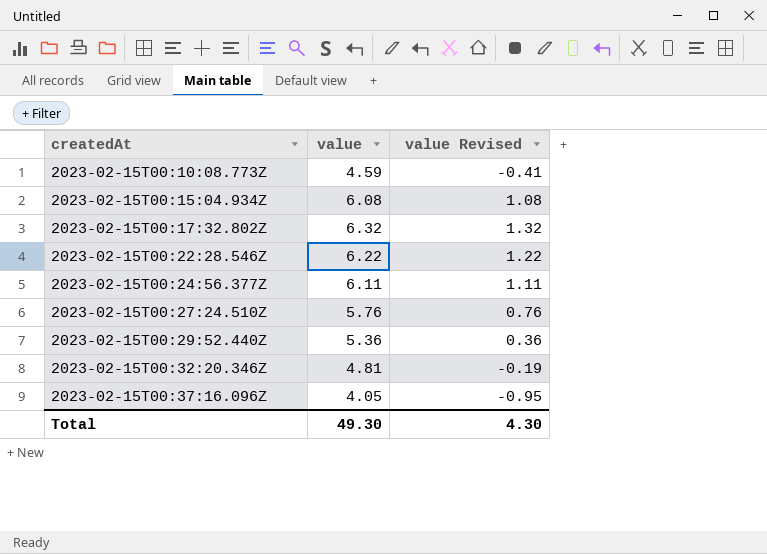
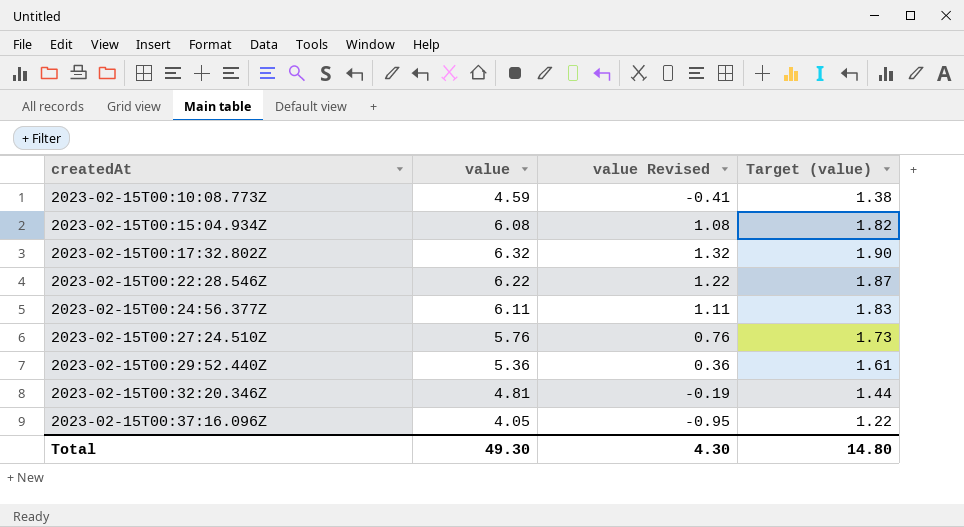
column Target (value) | formula: none -> [value] * 0.3

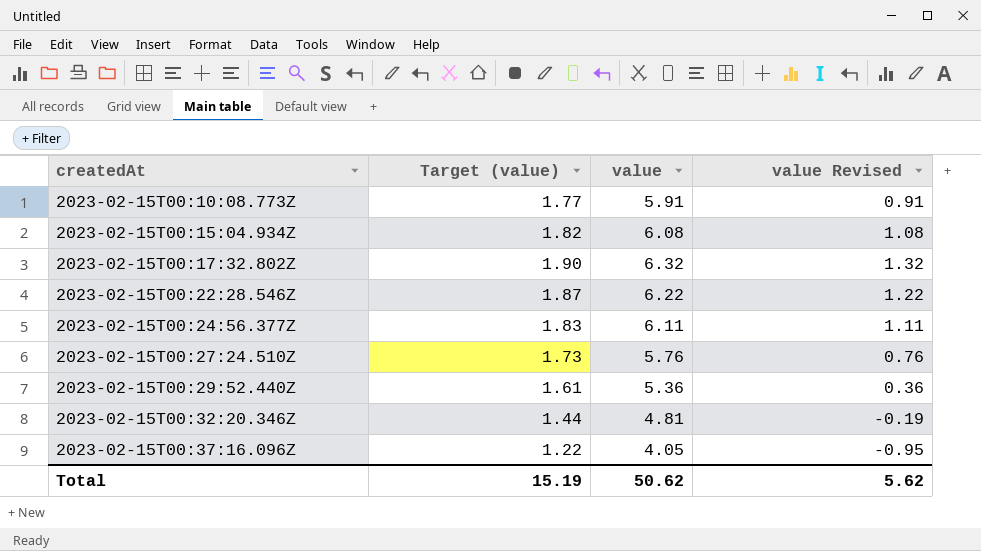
column Target (value) | position: 4 -> 2
2023-02-15T00:10:08.773Z | Target (value): 1.38 -> 1.77
2023-02-15T00:10:08.773Z | value: 4.59 -> 5.91
2023-02-15T00:10:08.773Z | value Revised: -0.41 -> 0.91
Total | Target (value): 14.80 -> 15.19
Total | value: 49.30 -> 50.62
Total | value Revised: 4.30 -> 5.62

